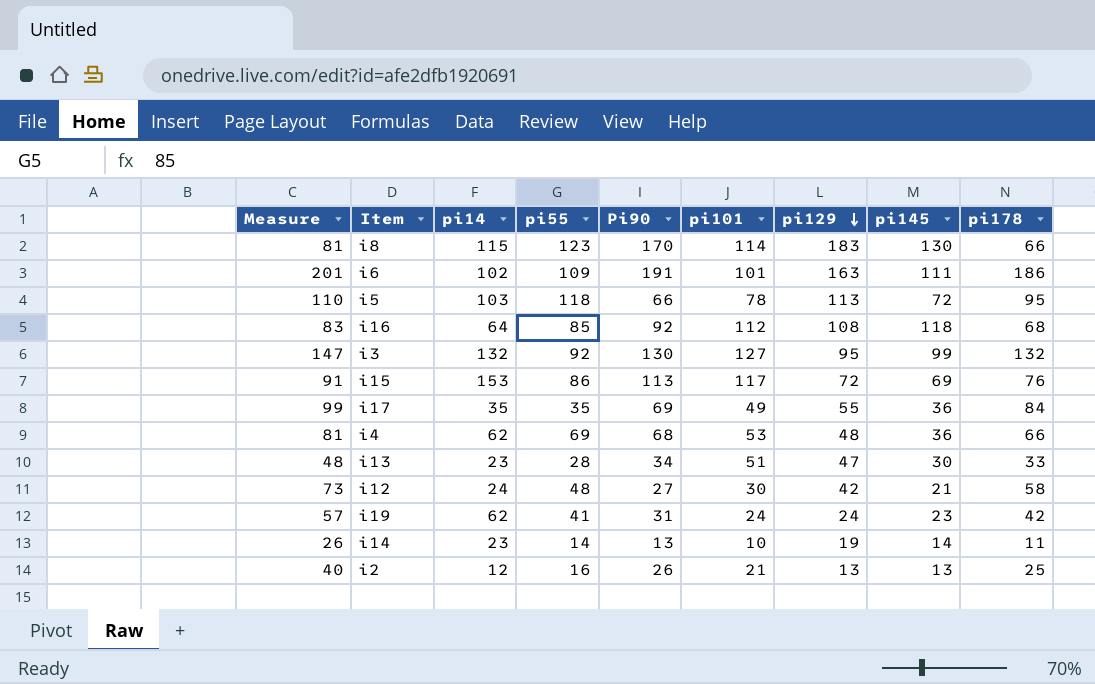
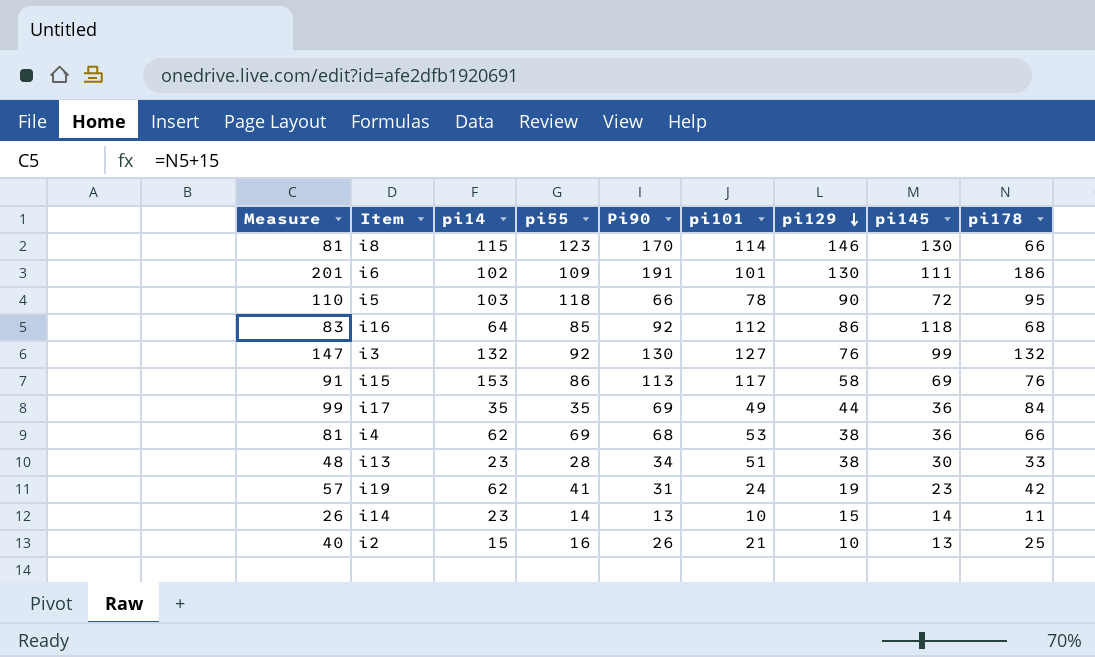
row i12: 73 | 24 | 48 | 27 | 30 | 42 | 21 | 58 -> none
i8 | pi129: 183 -> 146
i6 | pi129: 163 -> 130
i5 | pi129: 113 -> 90
i16 | pi129: 108 -> 86
i3 | pi129: 95 -> 76
i15 | pi129: 72 -> 58
i17 | pi129: 55 -> 44
i4 | pi129: 48 -> 38
i13 | pi129: 47 -> 38
i19 | pi129: 24 -> 19
i14 | pi129: 19 -> 15
i2 | pi14: 12 -> 15
i2 | pi129: 13 -> 10

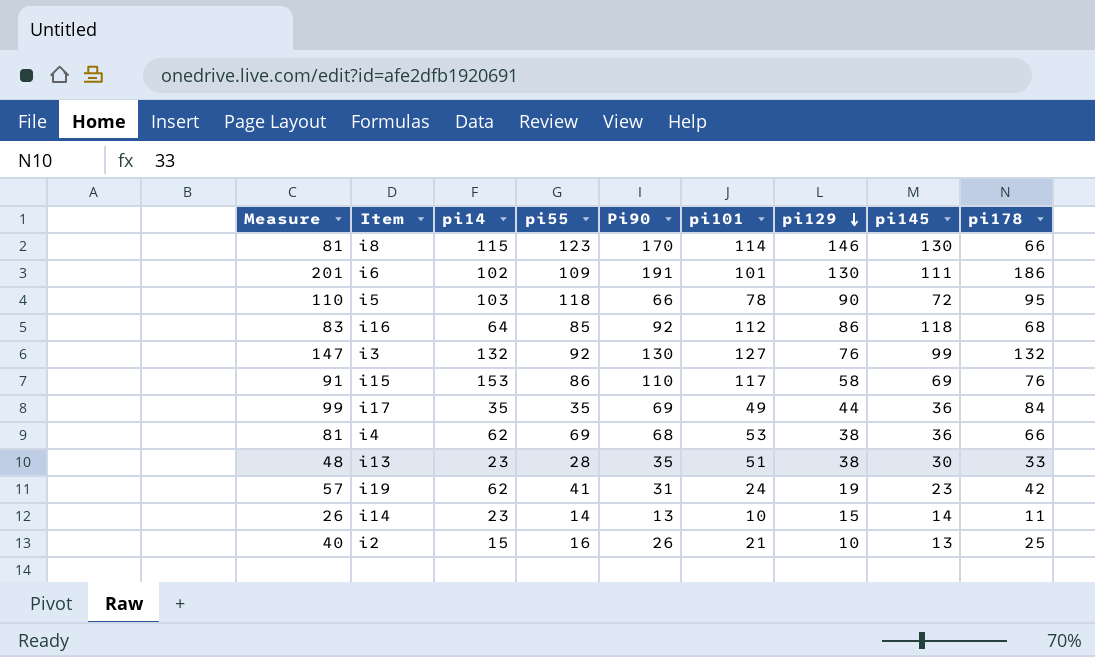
i15 | Pi90: 113 -> 110
i13 | Pi90: 34 -> 35

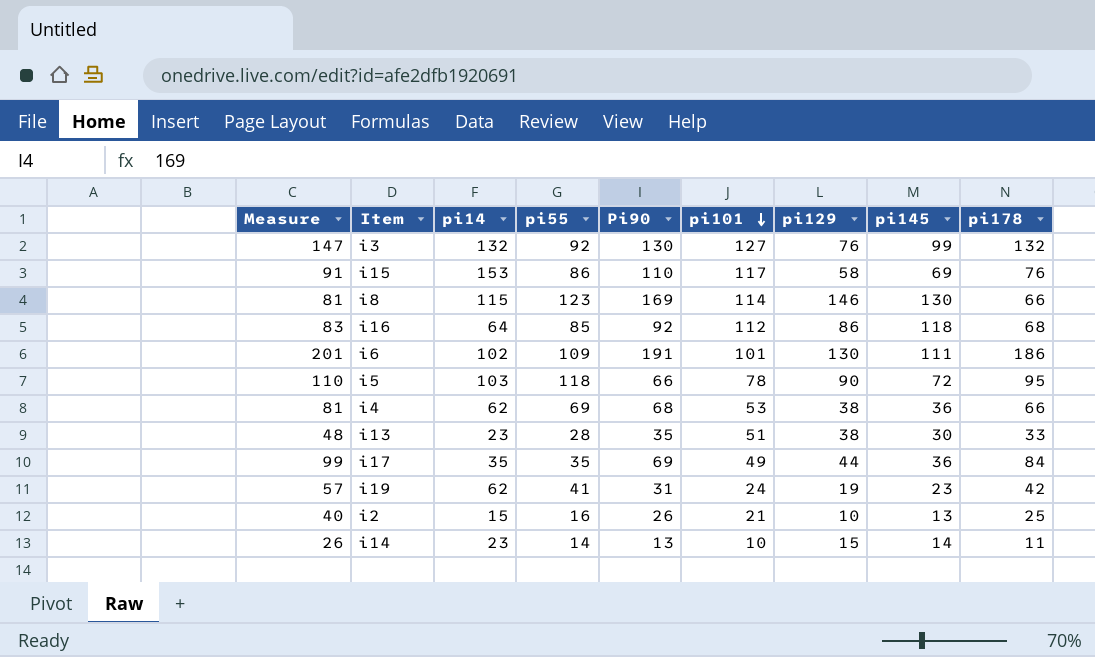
row order: pi129 descending -> pi101 descending
i8 | Pi90: 170 -> 169

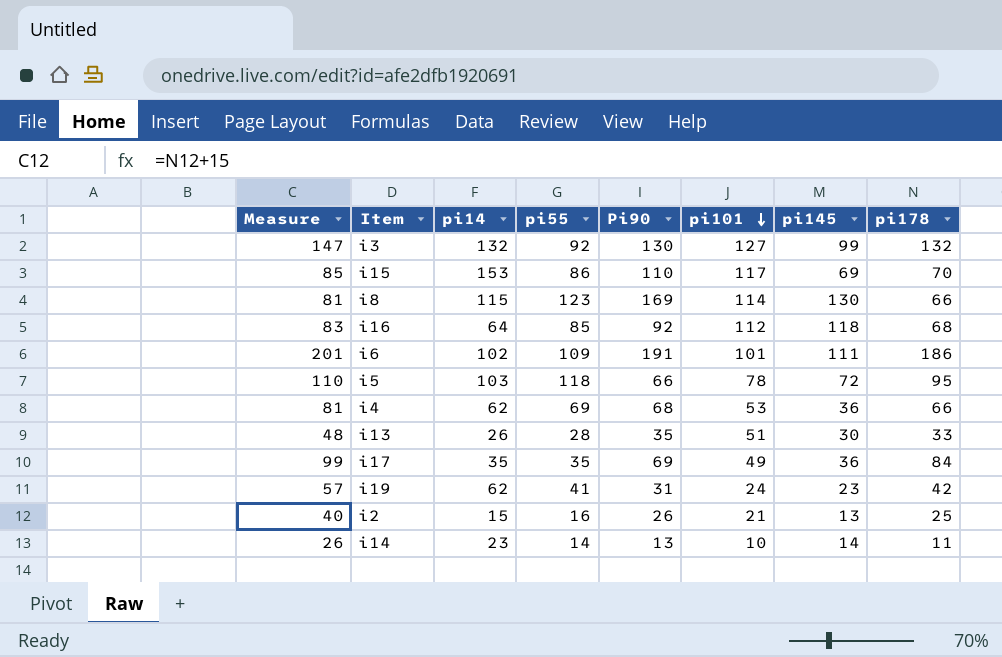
column pi129 | position: 7 -> none
i15 | Measure: 91 -> 85
i15 | pi178: 76 -> 70
i13 | pi14: 23 -> 26

